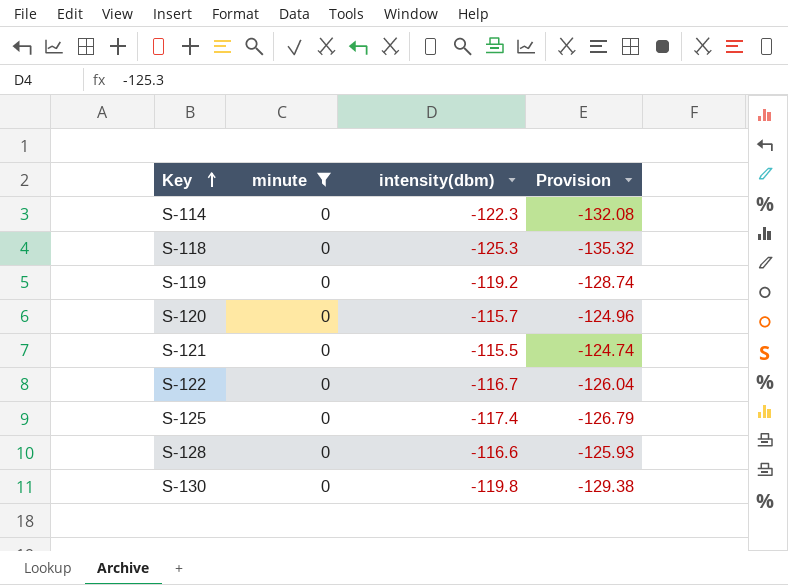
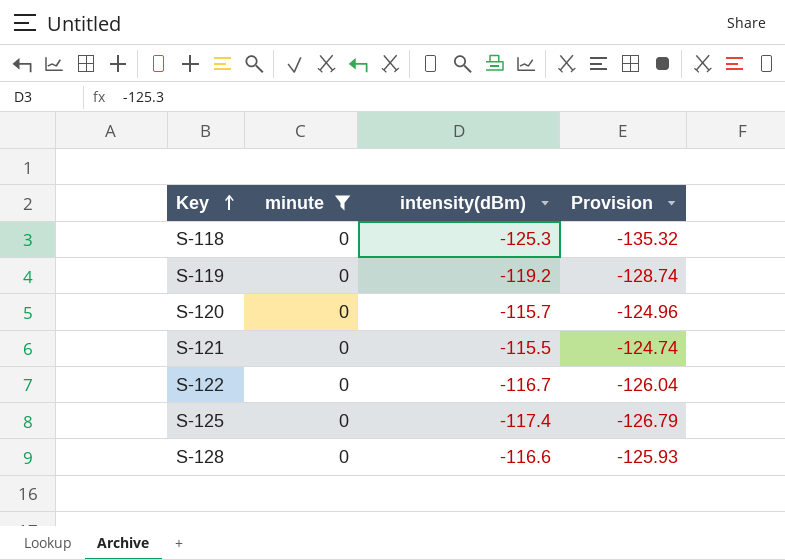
column name: intensity(dbm) -> intensity(dBm)
row S-114: 0 | -122.3 | -132.08 -> none
row S-130: 0 | -119.8 | -129.38 -> none

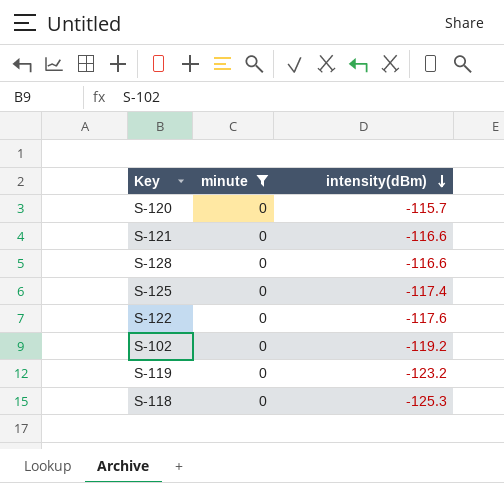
row order: Key ascending -> intensity(dBm) descending
column Provision | formula: [intensity(dBm)] * 1.08 -> none
S-121 | intensity(dBm): -115.5 -> -116.6
S-122 | intensity(dBm): -116.7 -> -117.6
row S-102: none -> 0 | -119.2
S-119 | intensity(dBm): -119.2 -> -123.2

